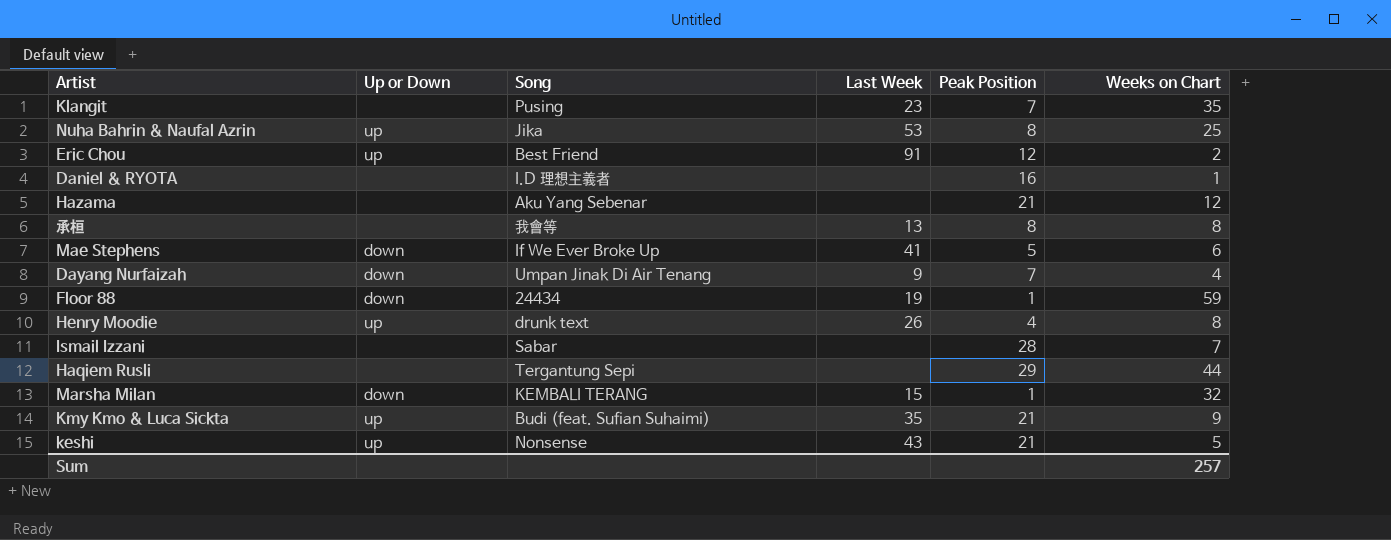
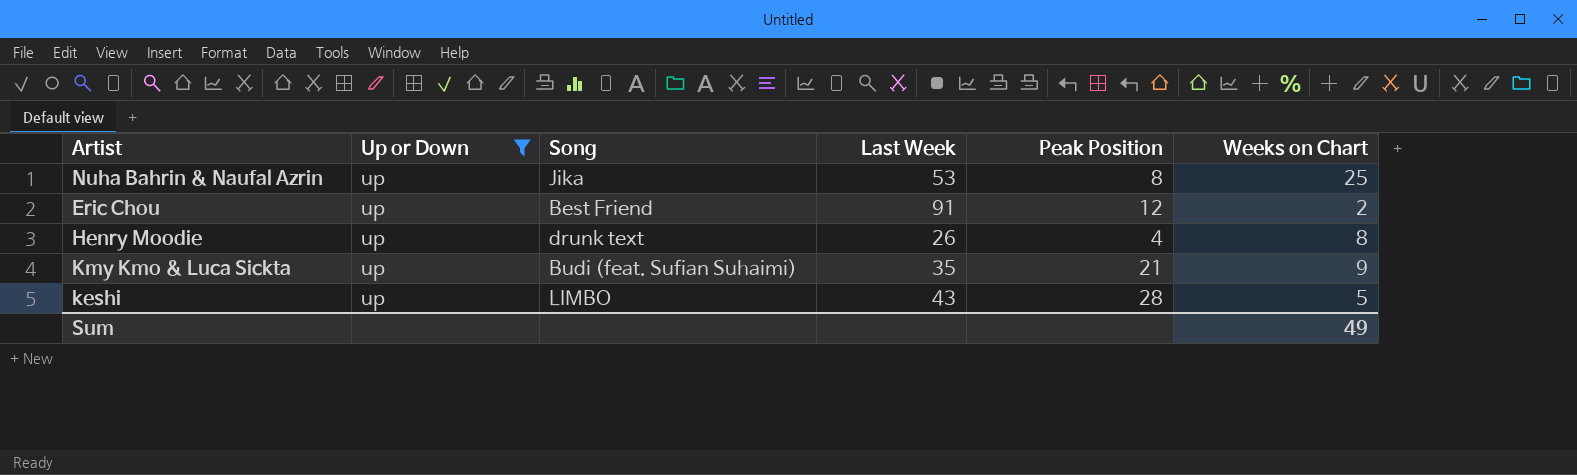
filter: none -> Up or Down = up
keshi | Song: Nonsense -> LIMBO
keshi | Peak Position: 21 -> 28
Sum | Weeks on Chart: 257 -> 49

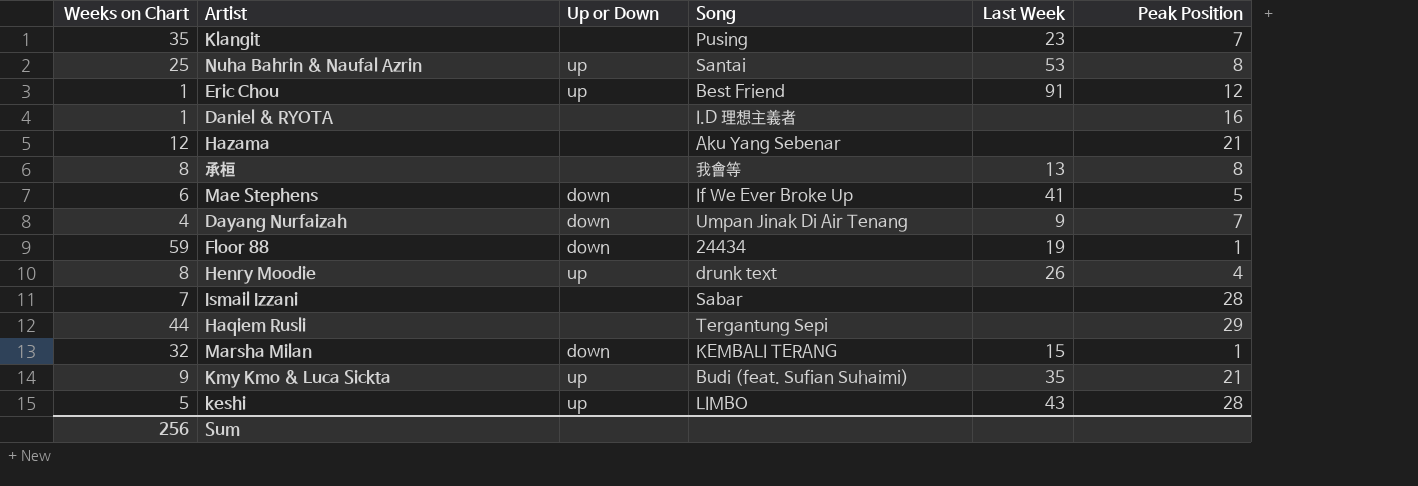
filter: Up or Down = up -> none
column Weeks on Chart | position: 6 -> 1
Nuha Bahrin & Naufal Azrin | Song: Jika -> Santai
Eric Chou | Weeks on Chart: 2 -> 1
Sum | Weeks on Chart: 49 -> 256

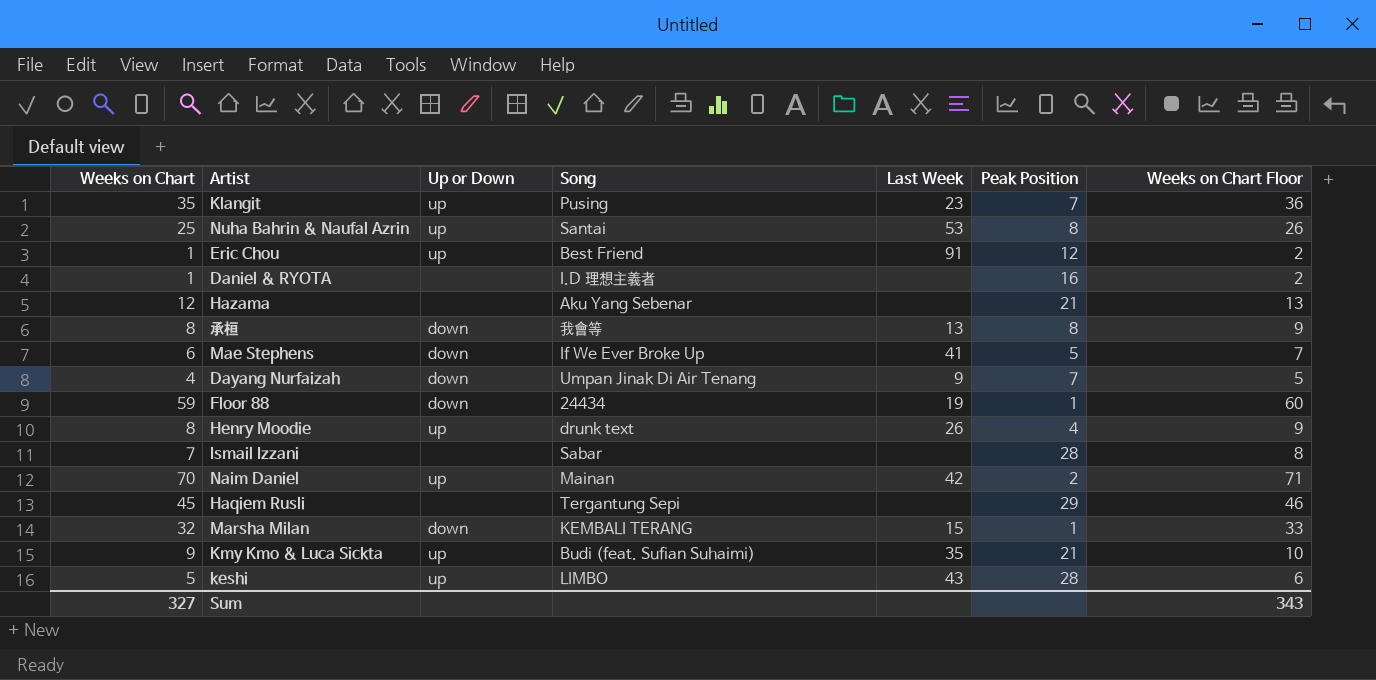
column Weeks on Chart Floor | formula: none -> [Weeks on Chart] + 1
Klangit | Up or Down: none -> up
承桓 | Up or Down: none -> down
row Naim Daniel: none -> 70 | up | Mainan | 42 | 2 | 71
Haqiem Rusli | Weeks on Chart: 44 -> 45
Sum | Weeks on Chart: 256 -> 327

